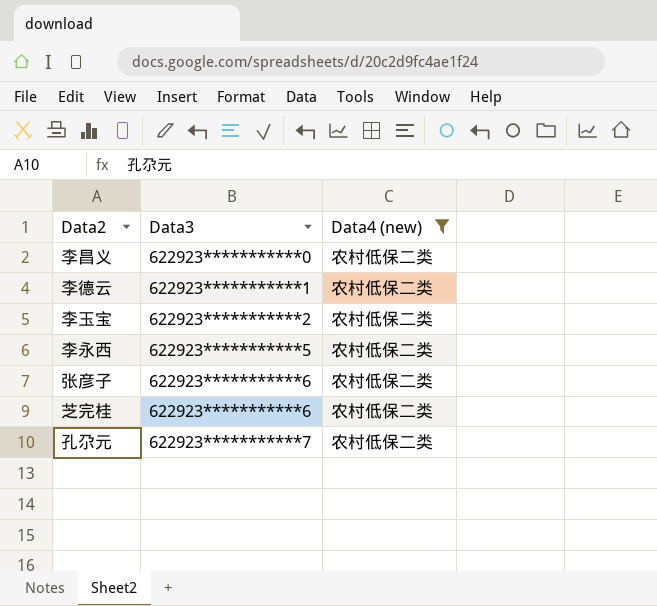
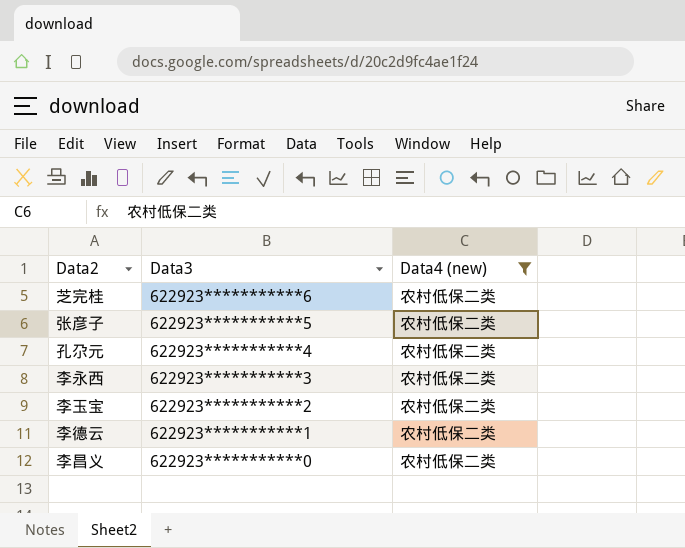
row order: Data3 ascending -> Data3 descending
张彦子 | Data3: 622923***********6 -> 622923***********5
孔尕元 | Data3: 622923***********7 -> 622923***********4
李永西 | Data3: 622923***********5 -> 622923***********3

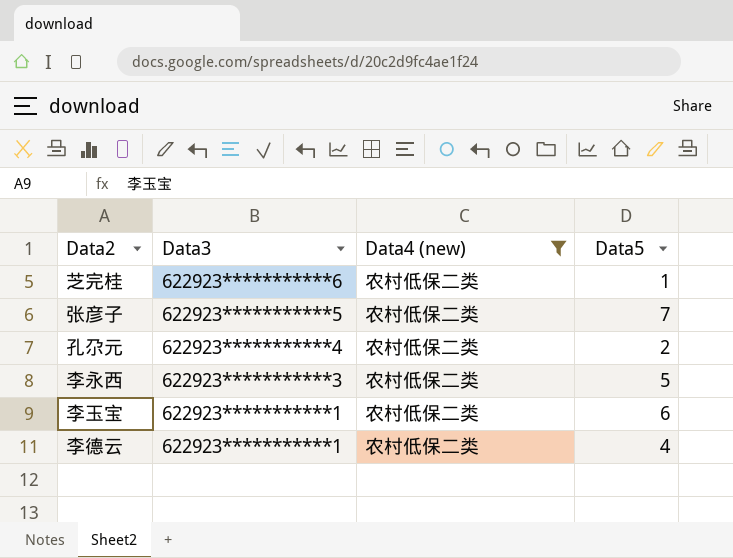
column Data5 | position: none -> 4
row 李昌义: 622923***********0 | 农村低保二类 -> none
李玉宝 | Data3: 622923***********2 -> 622923***********1

